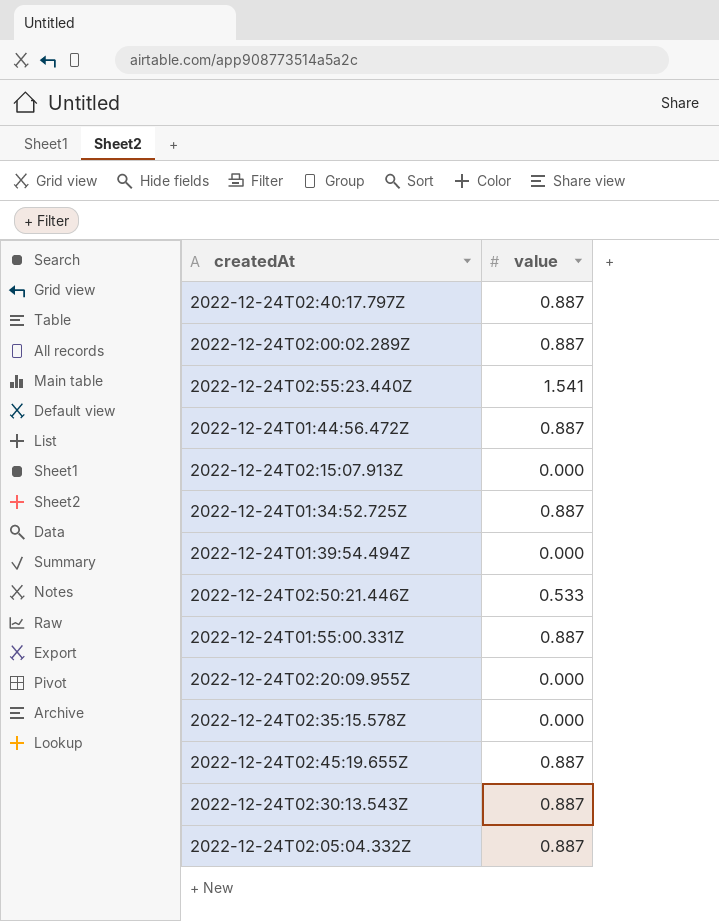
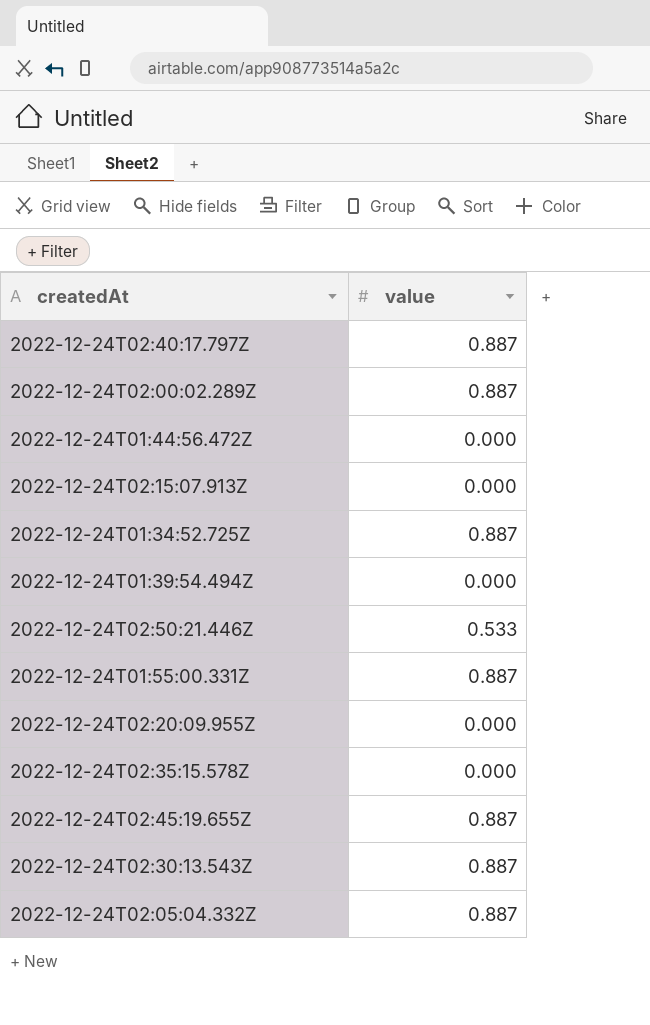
row 2022-12-24T02:55:23.440Z: 1.541 -> none
2022-12-24T01:44:56.472Z | value: 0.887 -> 0.000

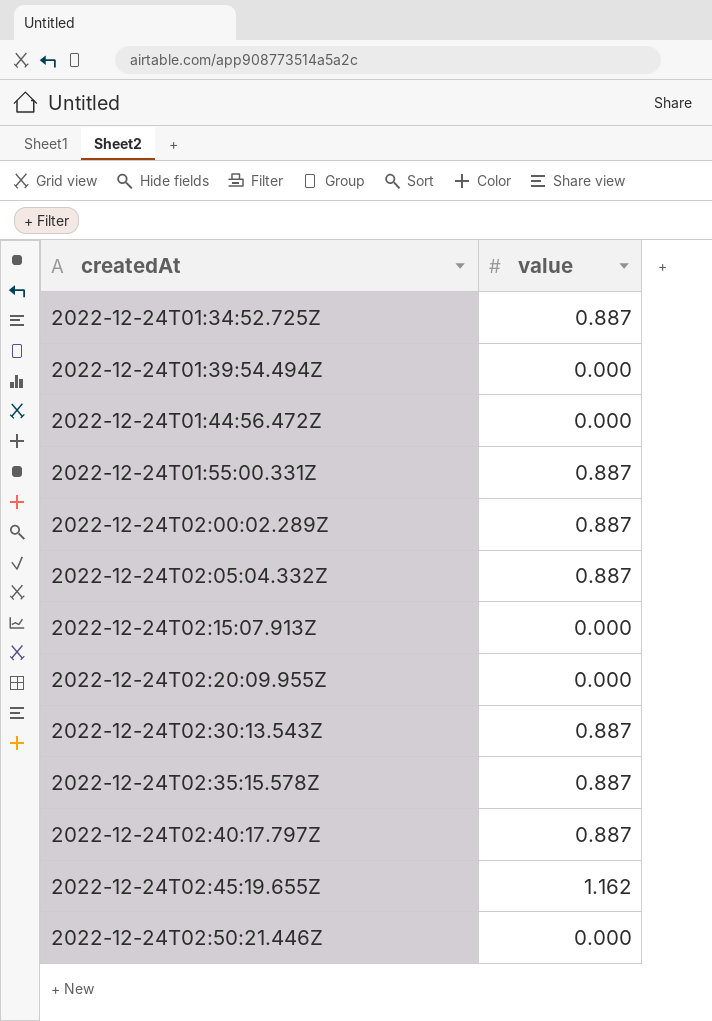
row order: none -> createdAt ascending
2022-12-24T02:35:15.578Z | value: 0.000 -> 0.887
2022-12-24T02:45:19.655Z | value: 0.887 -> 1.162
2022-12-24T02:50:21.446Z | value: 0.533 -> 0.000

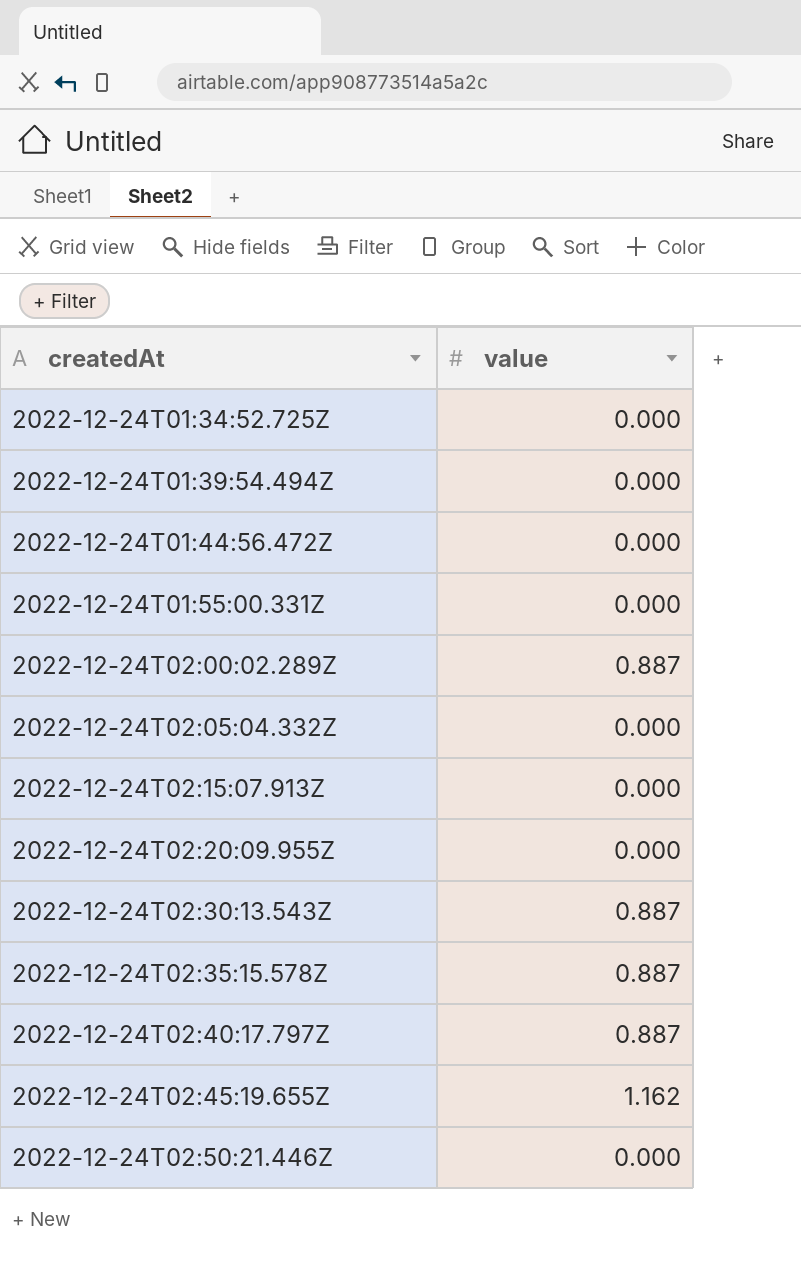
2022-12-24T01:34:52.725Z | value: 0.887 -> 0.000
2022-12-24T01:55:00.331Z | value: 0.887 -> 0.000
2022-12-24T02:05:04.332Z | value: 0.887 -> 0.000

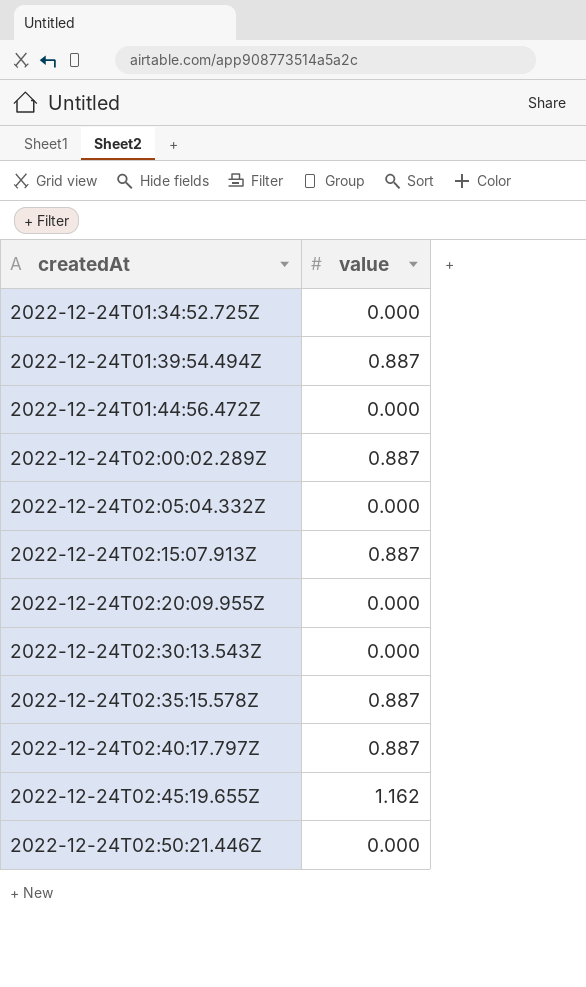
row 2022-12-24T01:55:00.331Z: 0.000 -> none
2022-12-24T01:39:54.494Z | value: 0.000 -> 0.887
2022-12-24T02:15:07.913Z | value: 0.000 -> 0.887
2022-12-24T02:30:13.543Z | value: 0.887 -> 0.000

